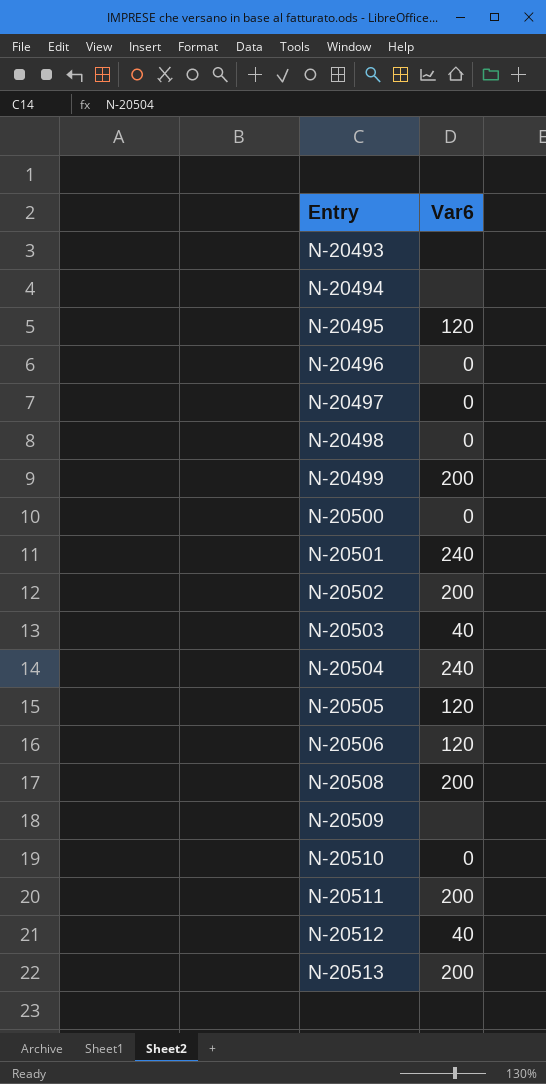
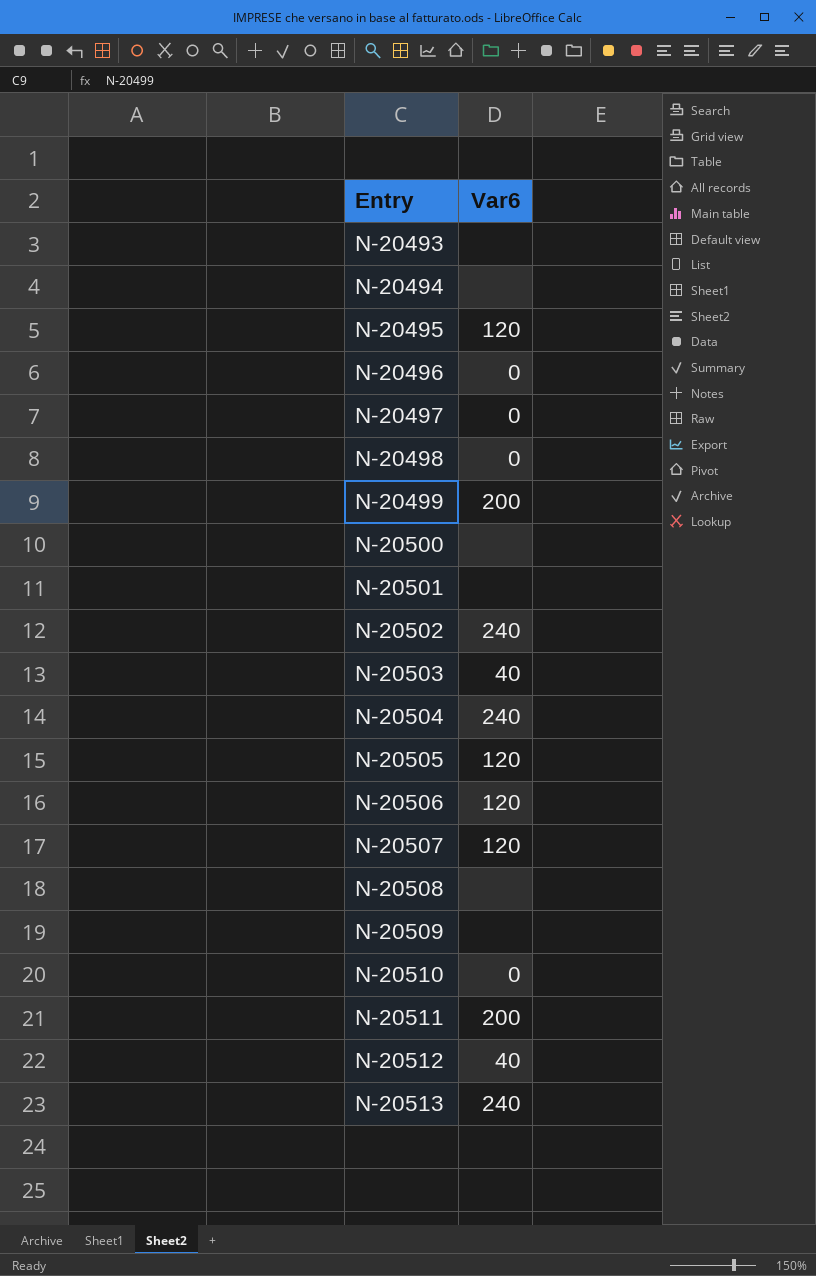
N-20500 | Var6: 0 -> none
N-20501 | Var6: 240 -> none
N-20502 | Var6: 200 -> 240
row N-20507: none -> 120
N-20508 | Var6: 200 -> none
N-20513 | Var6: 200 -> 240

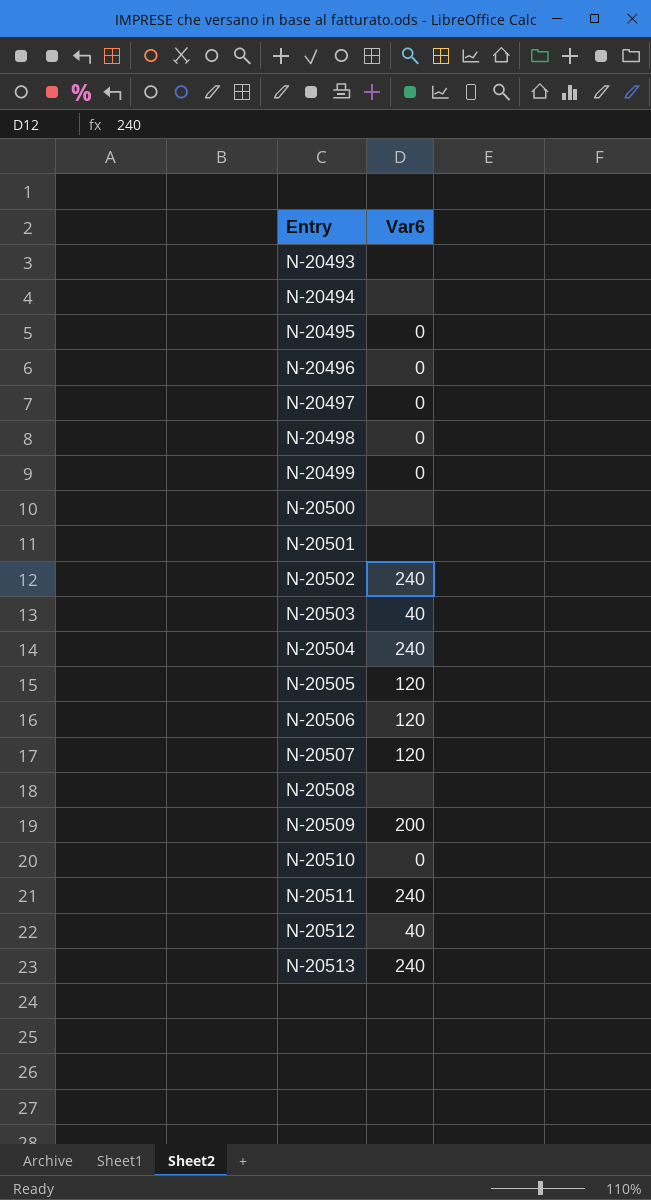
N-20495 | Var6: 120 -> 0
N-20499 | Var6: 200 -> 0
N-20509 | Var6: none -> 200
N-20511 | Var6: 200 -> 240

